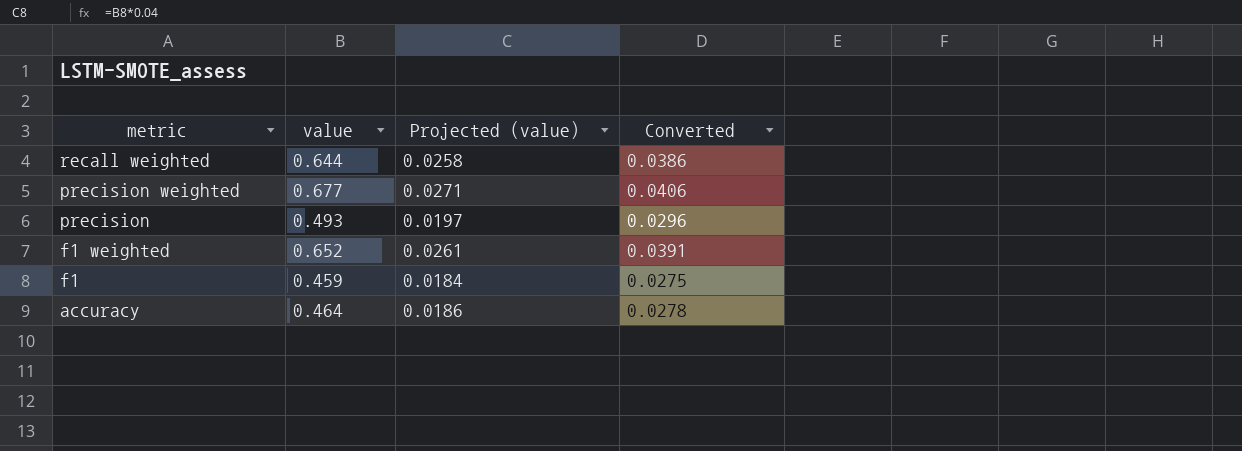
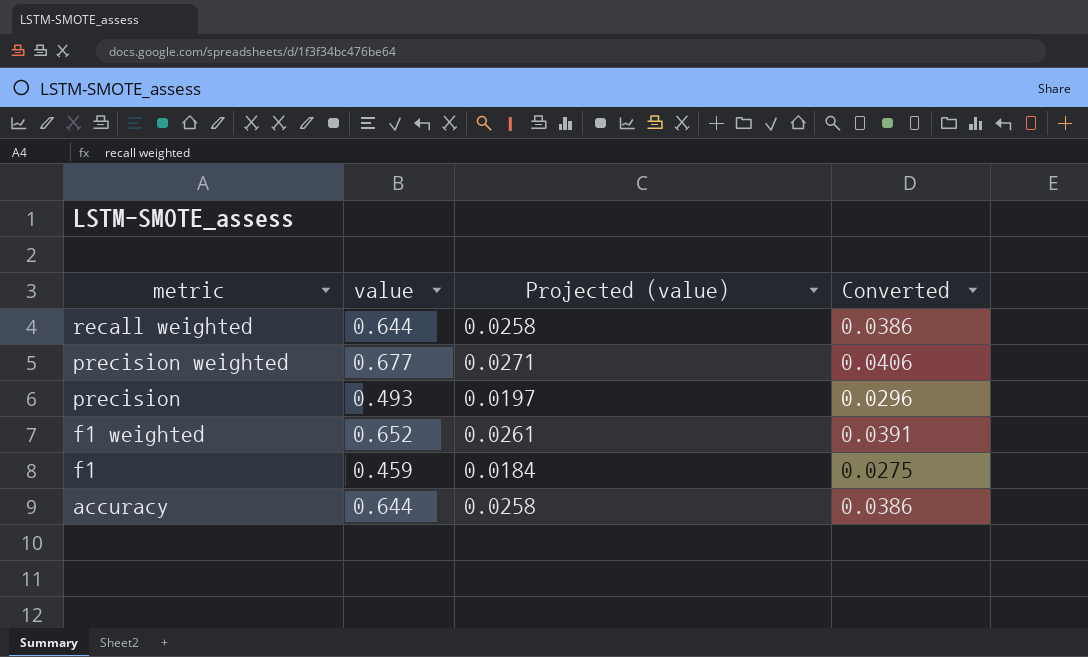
accuracy | value: 0.464 -> 0.644
accuracy | Projected (value): 0.0186 -> 0.0258
accuracy | Converted: 0.0278 -> 0.0386

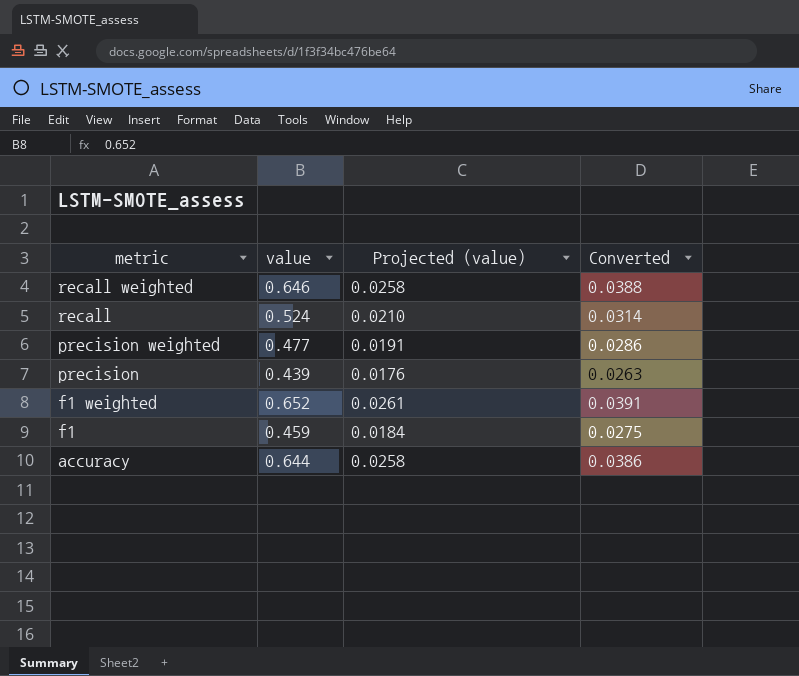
recall weighted | value: 0.644 -> 0.646
recall weighted | Converted: 0.0386 -> 0.0388
row recall: none -> 0.524 | 0.0210 | 0.0314
precision weighted | value: 0.677 -> 0.477
precision weighted | Projected (value): 0.0271 -> 0.0191
precision weighted | Converted: 0.0406 -> 0.0286
precision | value: 0.493 -> 0.439
precision | Projected (value): 0.0197 -> 0.0176
precision | Converted: 0.0296 -> 0.0263

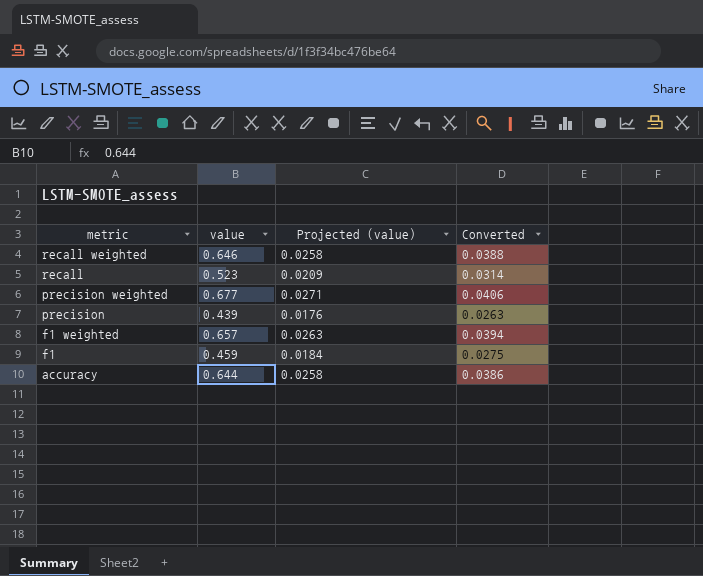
recall | value: 0.524 -> 0.523
recall | Projected (value): 0.0210 -> 0.0209
precision weighted | value: 0.477 -> 0.677
precision weighted | Projected (value): 0.0191 -> 0.0271
precision weighted | Converted: 0.0286 -> 0.0406
f1 weighted | value: 0.652 -> 0.657
f1 weighted | Projected (value): 0.0261 -> 0.0263
f1 weighted | Converted: 0.0391 -> 0.0394

